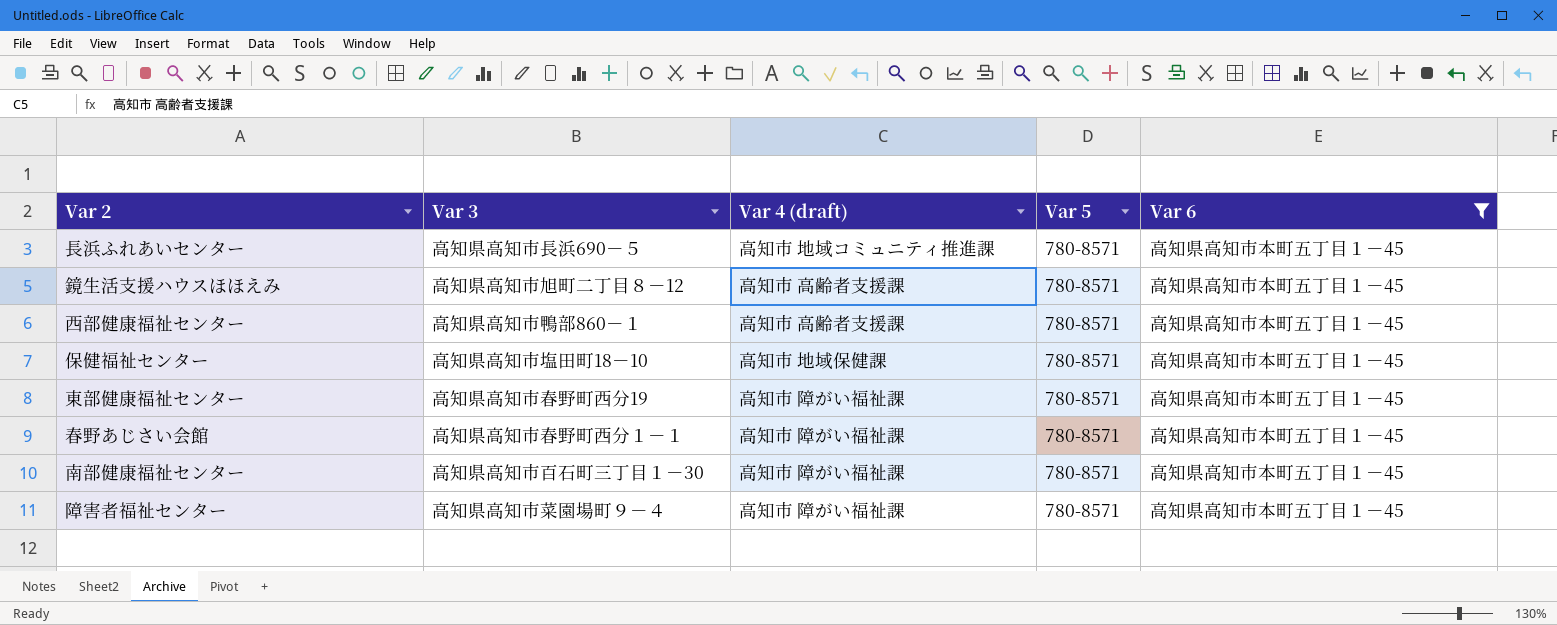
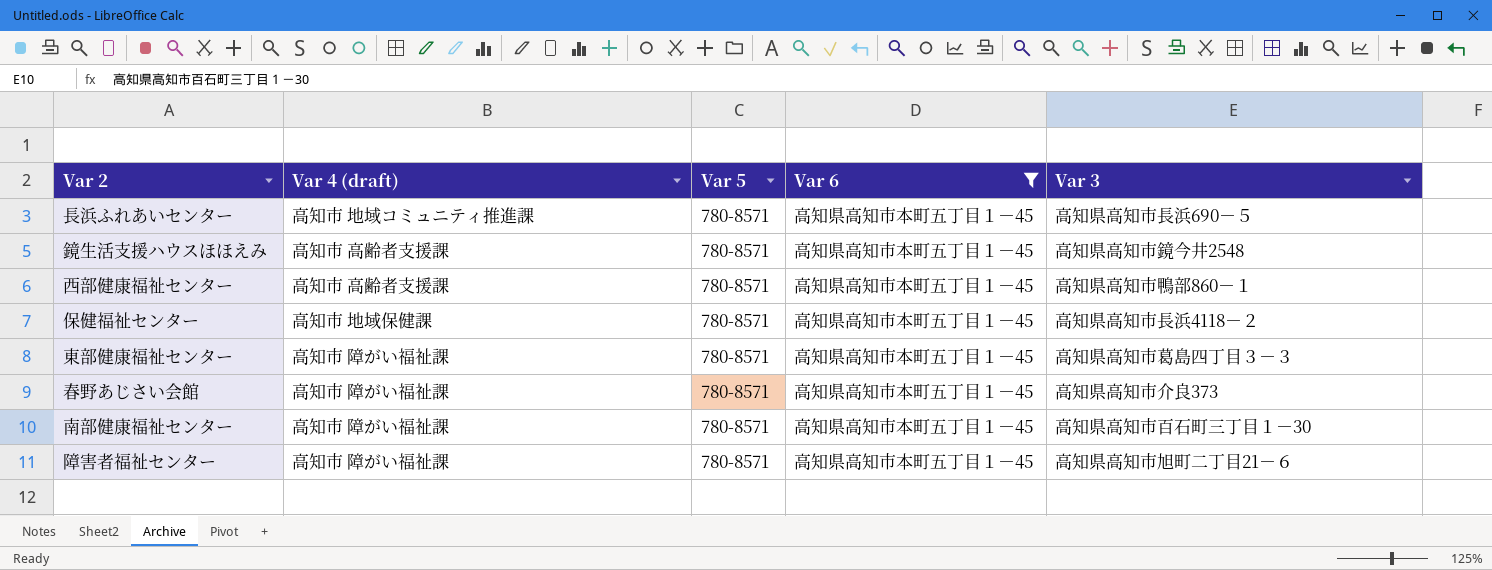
column Var 3 | position: 2 -> 5
鏡生活支援ハウスほほえみ | Var 3: 高知県高知市旭町二丁目８－12 -> 高知県高知市鏡今井2548
保健福祉センター | Var 3: 高知県高知市塩田町18－10 -> 高知県高知市長浜4118－２
東部健康福祉センター | Var 3: 高知県高知市春野町西分19 -> 高知県高知市葛島四丁目３－３
春野あじさい会館 | Var 3: 高知県高知市春野町西分１－１ -> 高知県高知市介良373
障害者福祉センター | Var 3: 高知県高知市菜園場町９－４ -> 高知県高知市旭町二丁目21－６

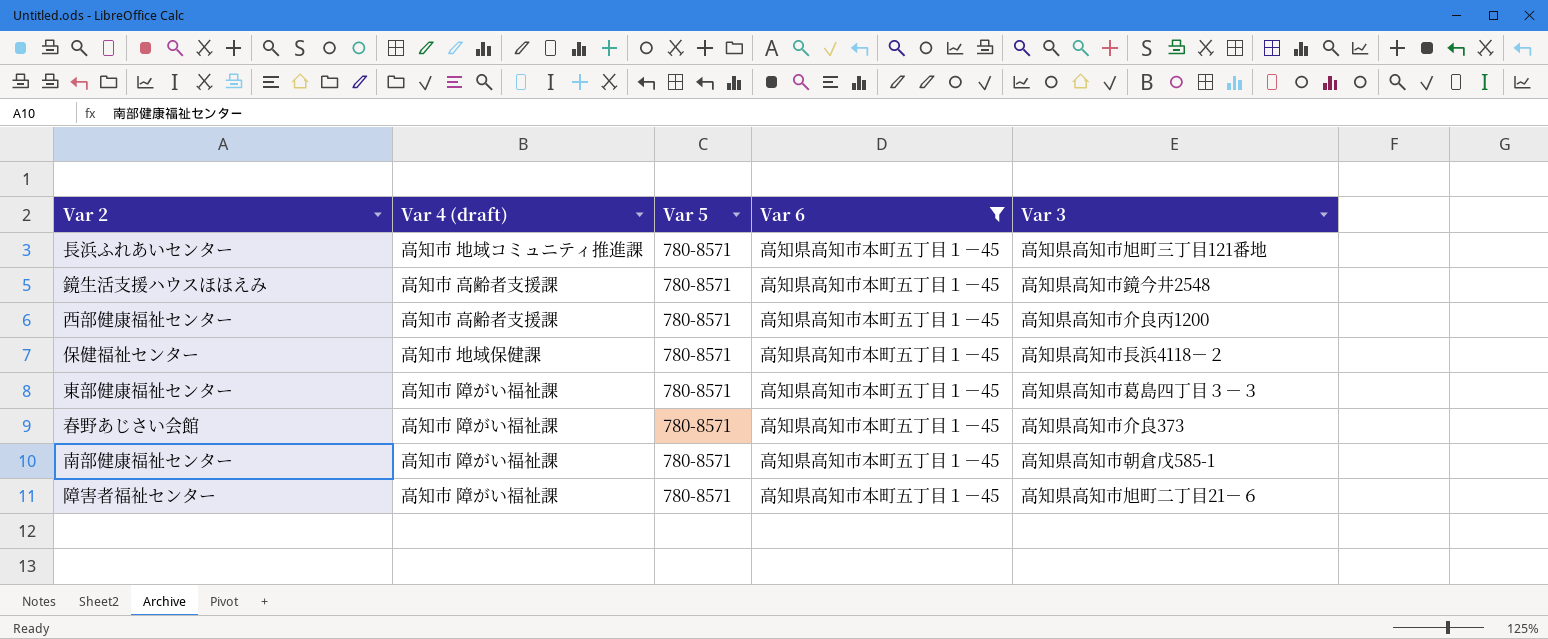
長浜ふれあいセンター | Var 3: 高知県高知市長浜690－５ -> 高知県高知市旭町三丁目121番地
西部健康福祉センター | Var 3: 高知県高知市鴨部860－１ -> 高知県高知市介良丙1200
南部健康福祉センター | Var 3: 高知県高知市百石町三丁目１－30 -> 高知県高知市朝倉戊585-1

